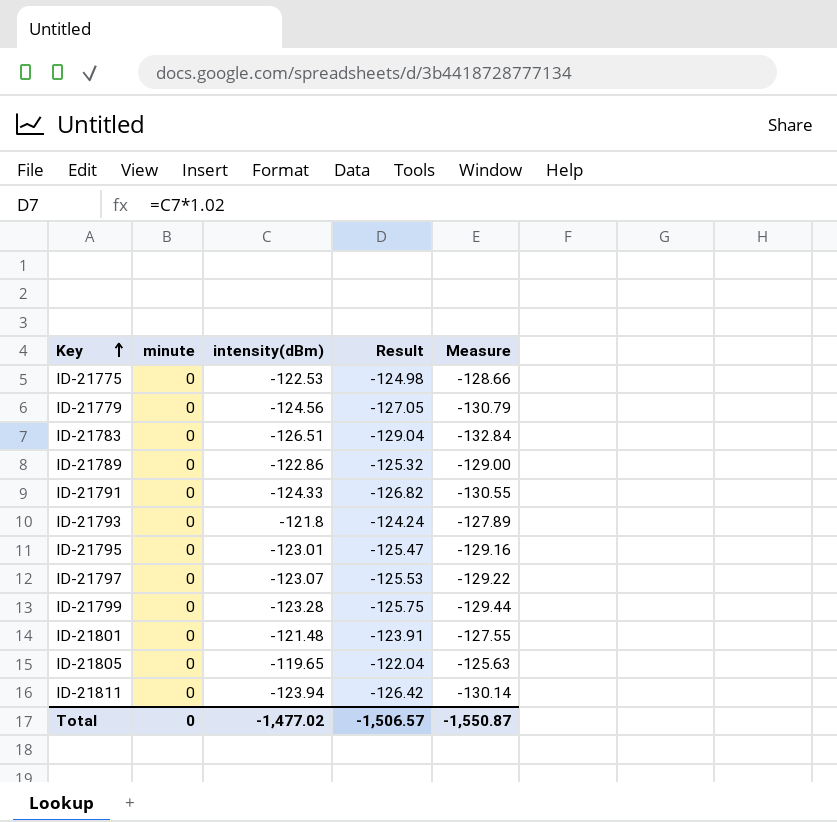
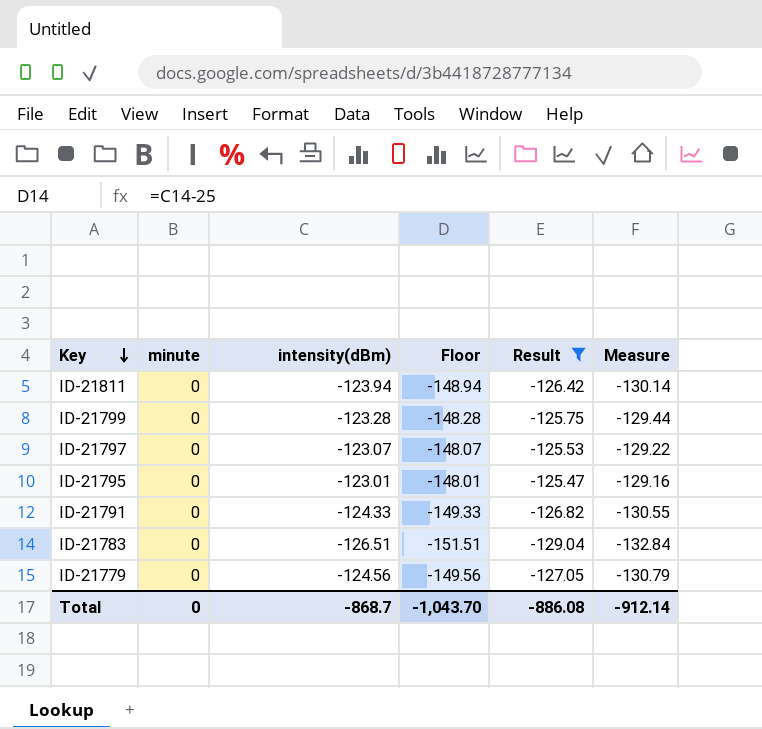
filter: none -> Result <= -125.47
row order: Key ascending -> Key descending
column Floor | formula: none -> [intensity(dBm)] - 25
Total | intensity(dBm): -1,477.02 -> -868.7
Total | Result: -1,506.57 -> -886.08
Total | Measure: -1,550.87 -> -912.14

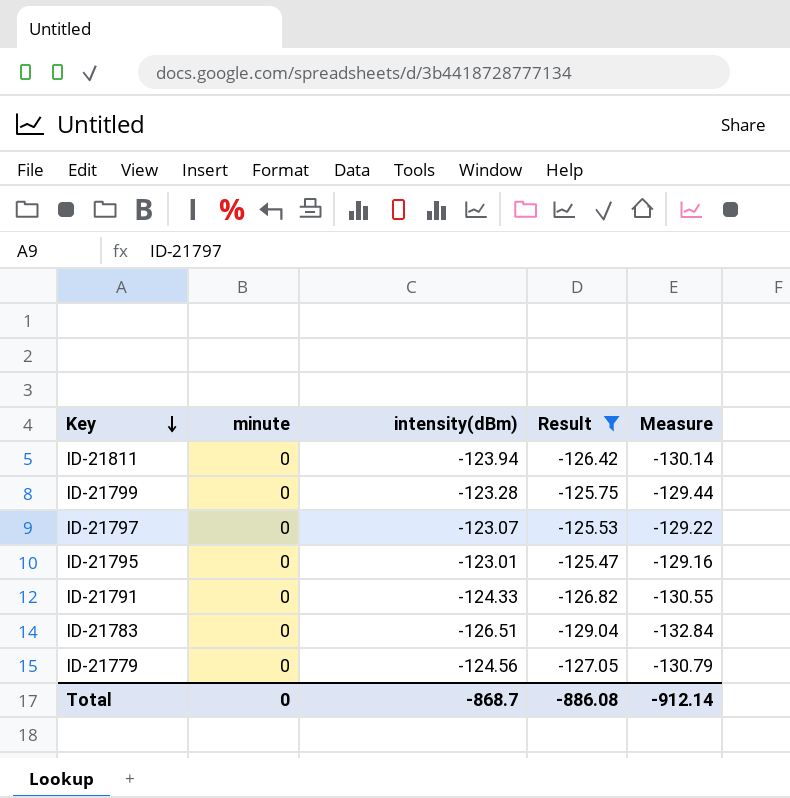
column Floor | formula: [intensity(dBm)] - 25 -> none

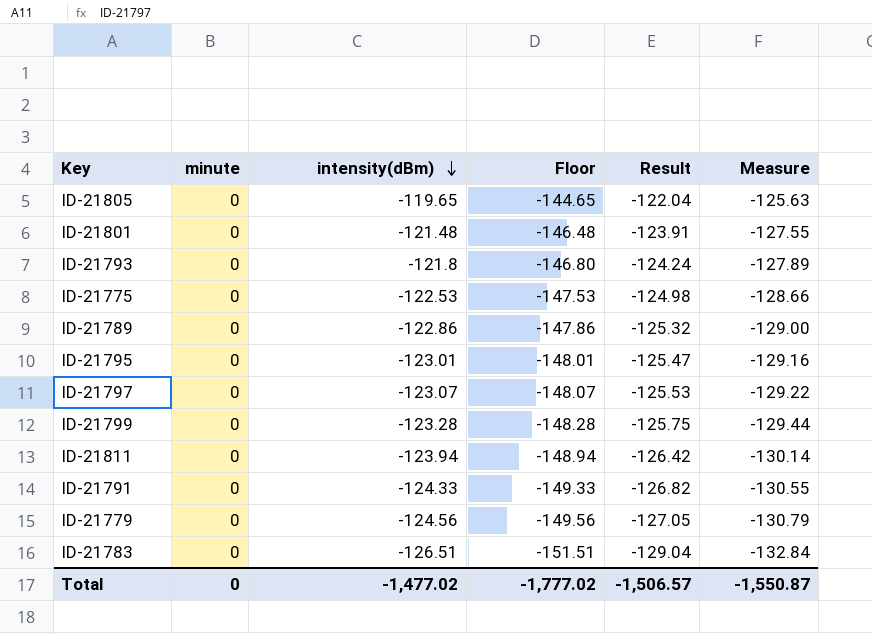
filter: Result <= -125.47 -> none
row order: Key descending -> intensity(dBm) descending
column Floor | formula: none -> [intensity(dBm)] - 25
Total | intensity(dBm): -868.7 -> -1,477.02
Total | Result: -886.08 -> -1,506.57
Total | Measure: -912.14 -> -1,550.87

